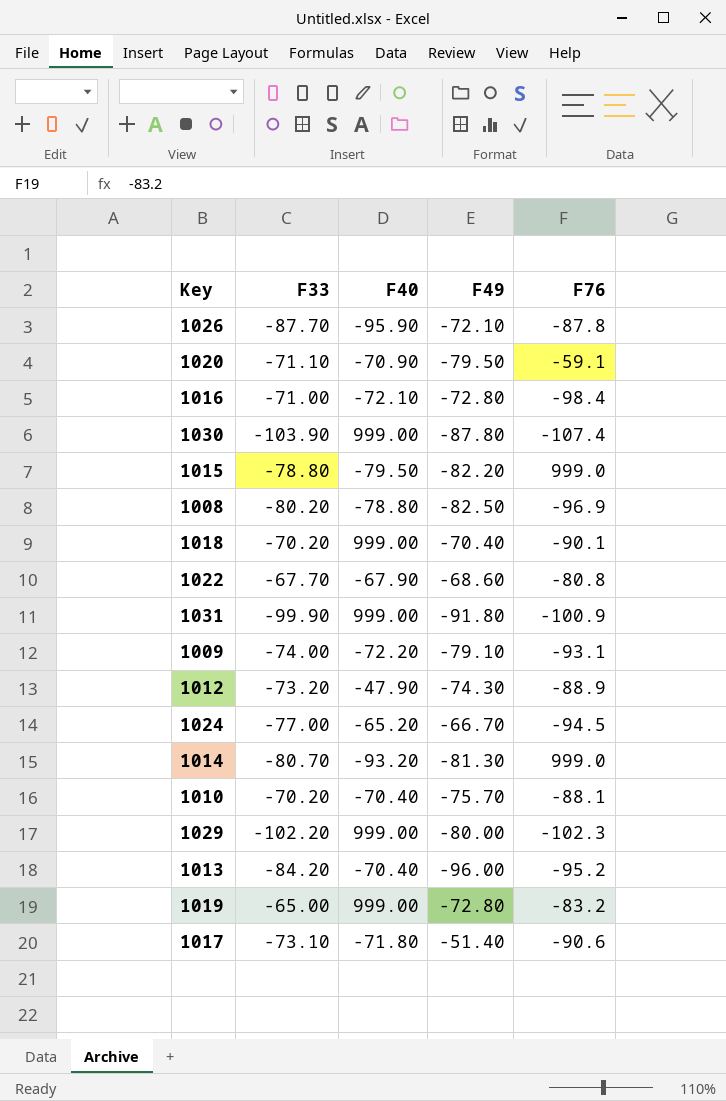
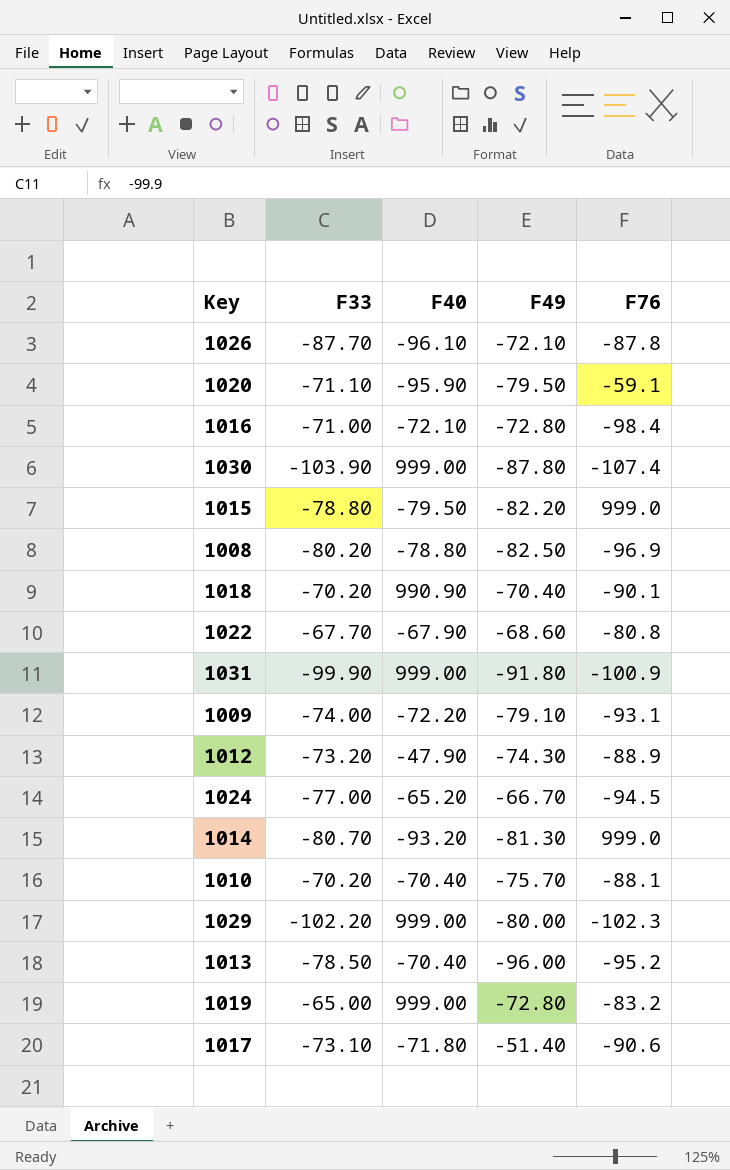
1026 | F40: -95.90 -> -96.10
1020 | F40: -70.90 -> -95.90
1018 | F40: 999.00 -> 990.90
1013 | F33: -84.20 -> -78.50

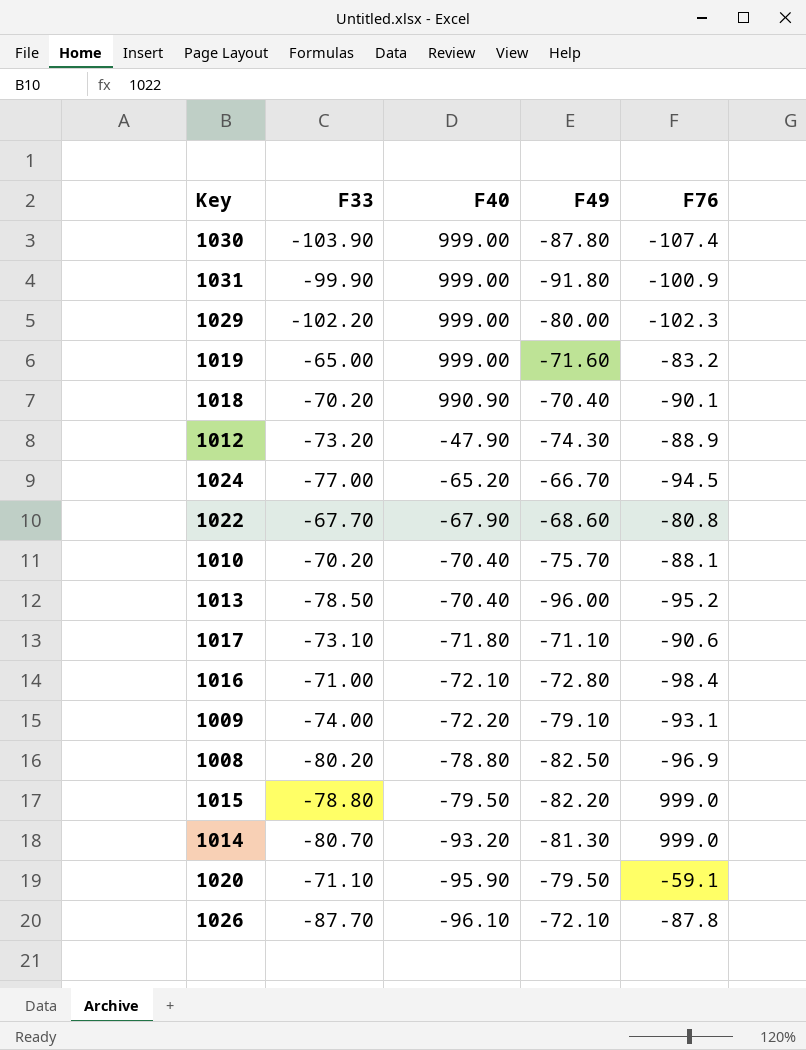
row order: none -> F40 descending
1019 | F49: -72.80 -> -71.60
1017 | F49: -51.40 -> -71.10

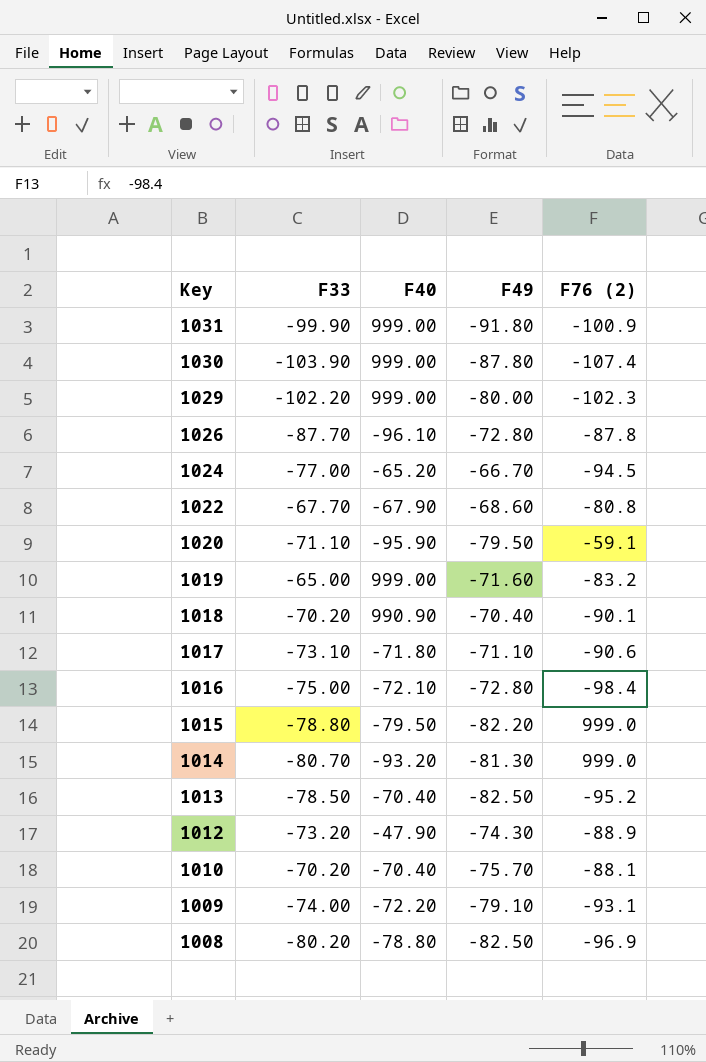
row order: F40 descending -> Key descending
column name: F76 -> F76 (2)
1026 | F49: -72.10 -> -72.80
1016 | F33: -71.00 -> -75.00
1013 | F49: -96.00 -> -82.50

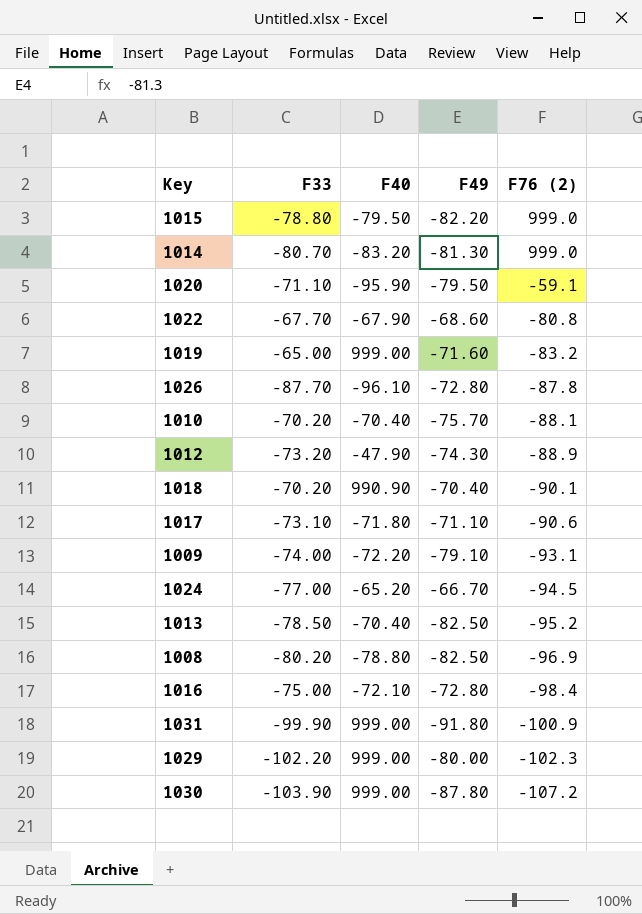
row order: Key descending -> F76 (2) descending
1014 | F40: -93.20 -> -83.20
1030 | F76 (2): -107.4 -> -107.2

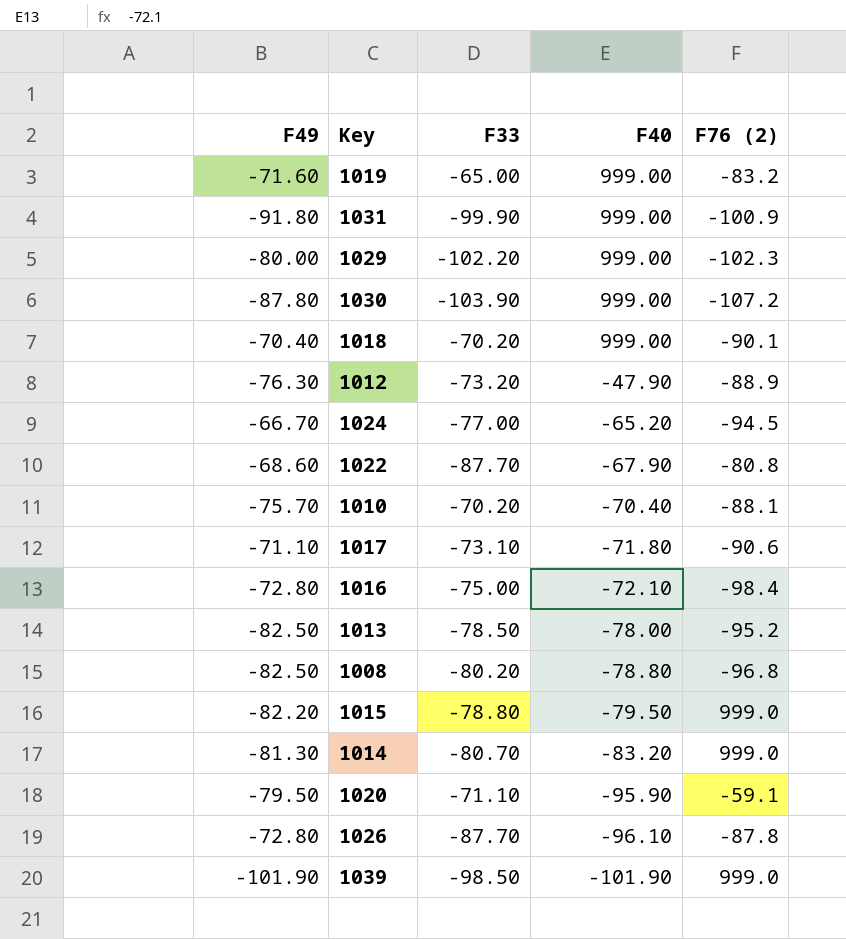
row order: F76 (2) descending -> F40 descending
column F49 | position: 4 -> 1
row 1009: -74.00 | -72.20 | -79.10 | -93.1 -> none
1018 | F40: 990.90 -> 999.00
1012 | F49: -74.30 -> -76.30
1022 | F33: -67.70 -> -87.70
1013 | F40: -70.40 -> -78.00
1008 | F76 (2): -96.9 -> -96.8
row 1039: none -> -101.90 | -98.50 | -101.90 | 999.0

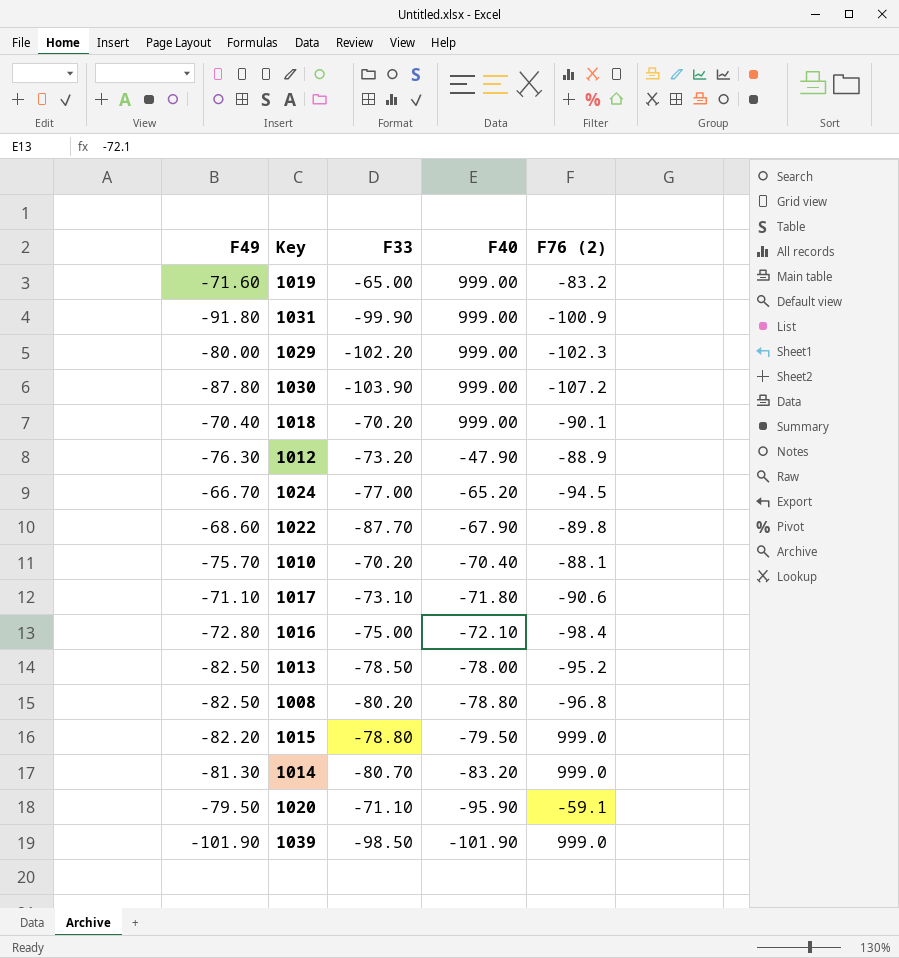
row 1026: -72.80 | -87.70 | -96.10 | -87.8 -> none
1022 | F76 (2): -80.8 -> -89.8

